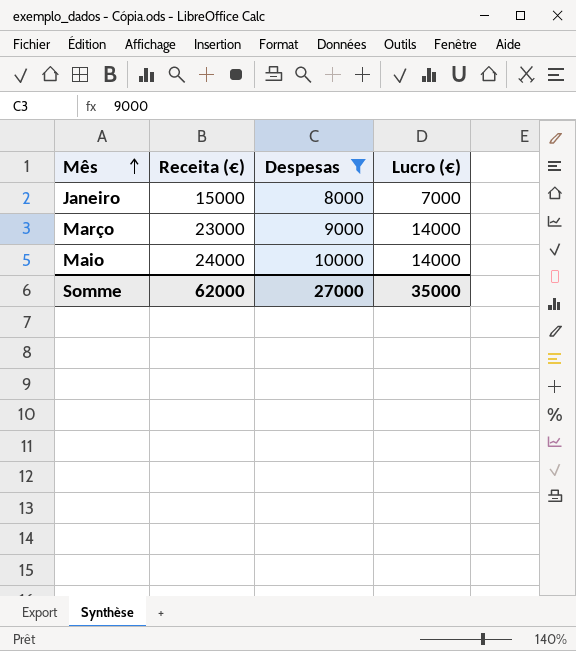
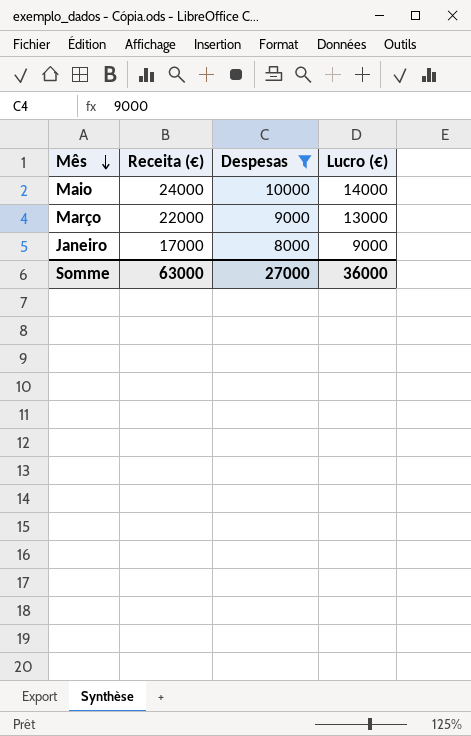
row order: Mês ascending -> Mês descending
Março | Receita (€): 23000 -> 22000
Março | Lucro (€): 14000 -> 13000
Janeiro | Receita (€): 15000 -> 17000
Janeiro | Lucro (€): 7000 -> 9000
Somme | Receita (€): 62000 -> 63000
Somme | Lucro (€): 35000 -> 36000

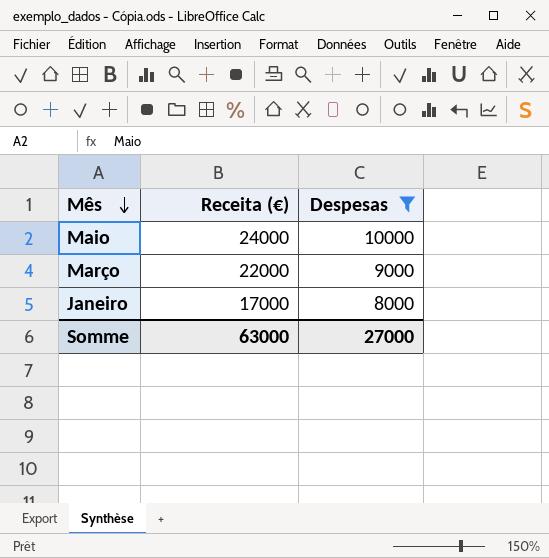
column Lucro (€) | formula: [Receita (€)] - [Despesas] -> none

